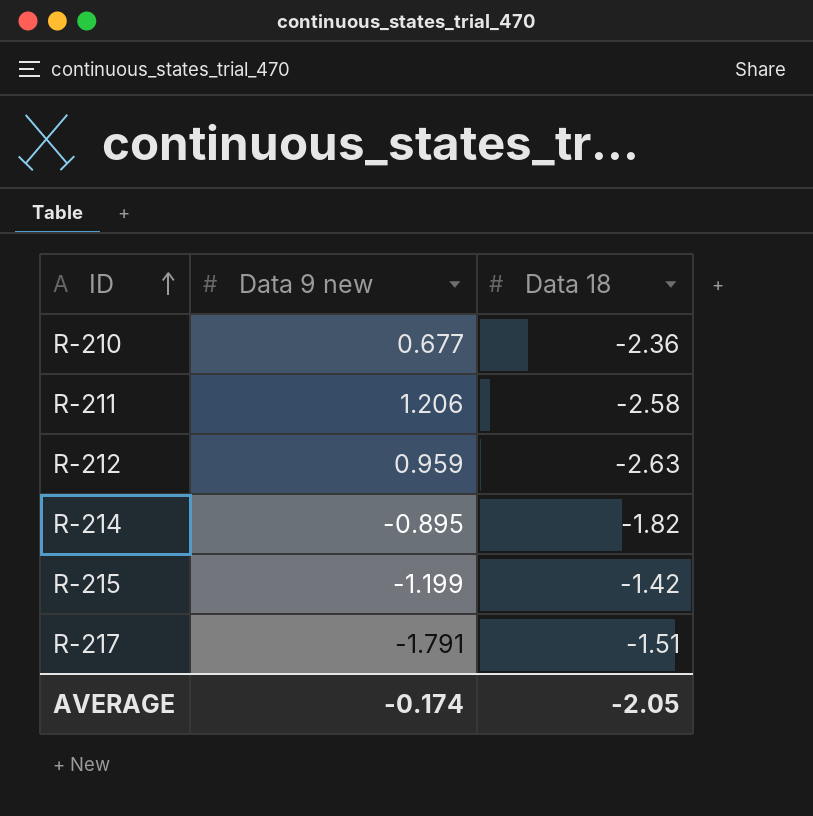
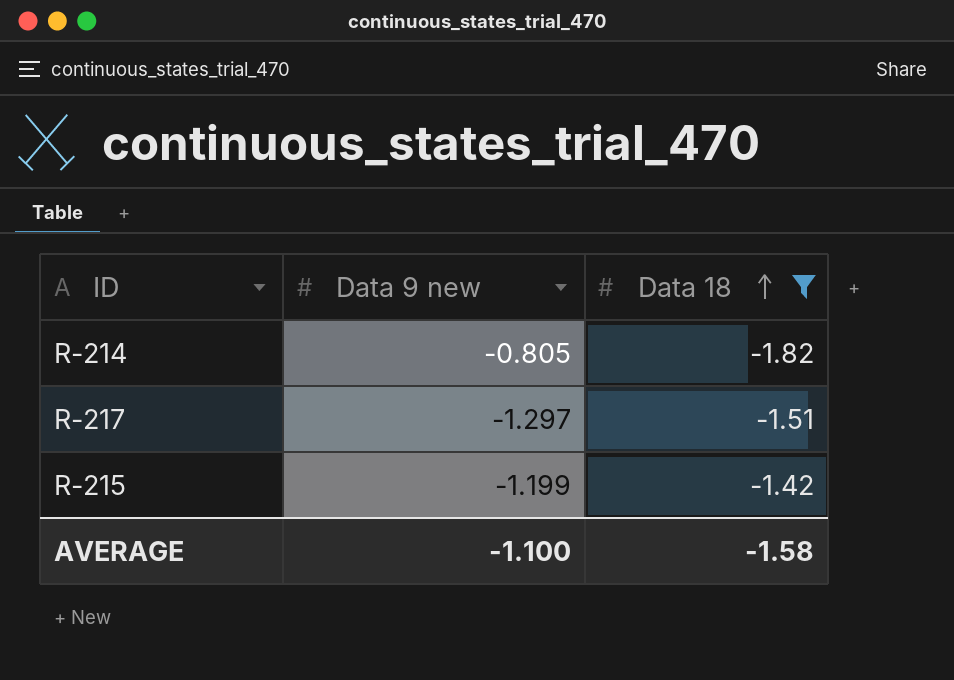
filter: none -> Data 18 >= -1.82
row order: ID ascending -> Data 18 ascending
R-214 | Data 9 new: -0.895 -> -0.805
R-217 | Data 9 new: -1.791 -> -1.297
AVERAGE | Data 9 new: -0.174 -> -1.100
AVERAGE | Data 18: -2.05 -> -1.58

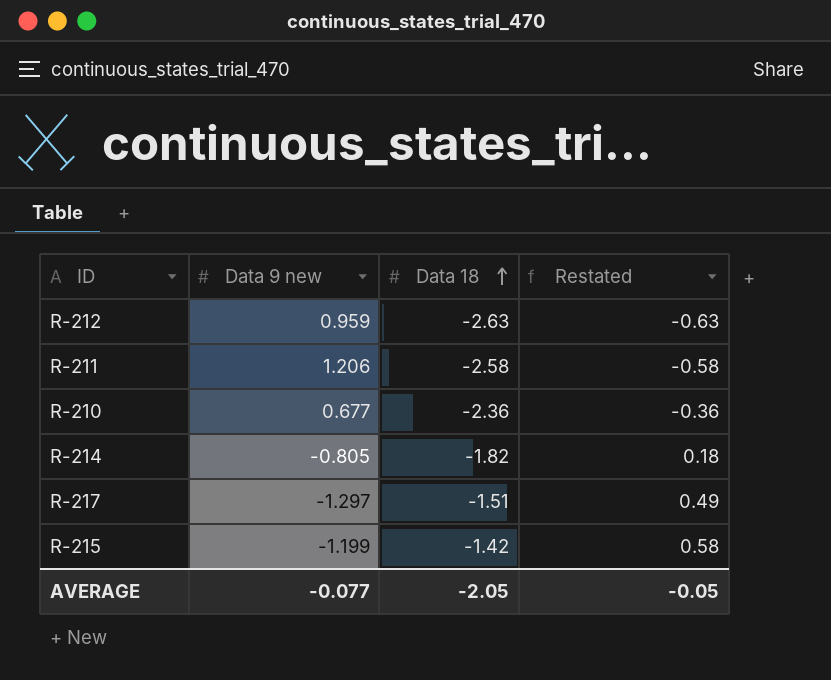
filter: Data 18 >= -1.82 -> none
column Restated | formula: none -> [Data 18] + 2
AVERAGE | Data 9 new: -1.100 -> -0.077
AVERAGE | Data 18: -1.58 -> -2.05

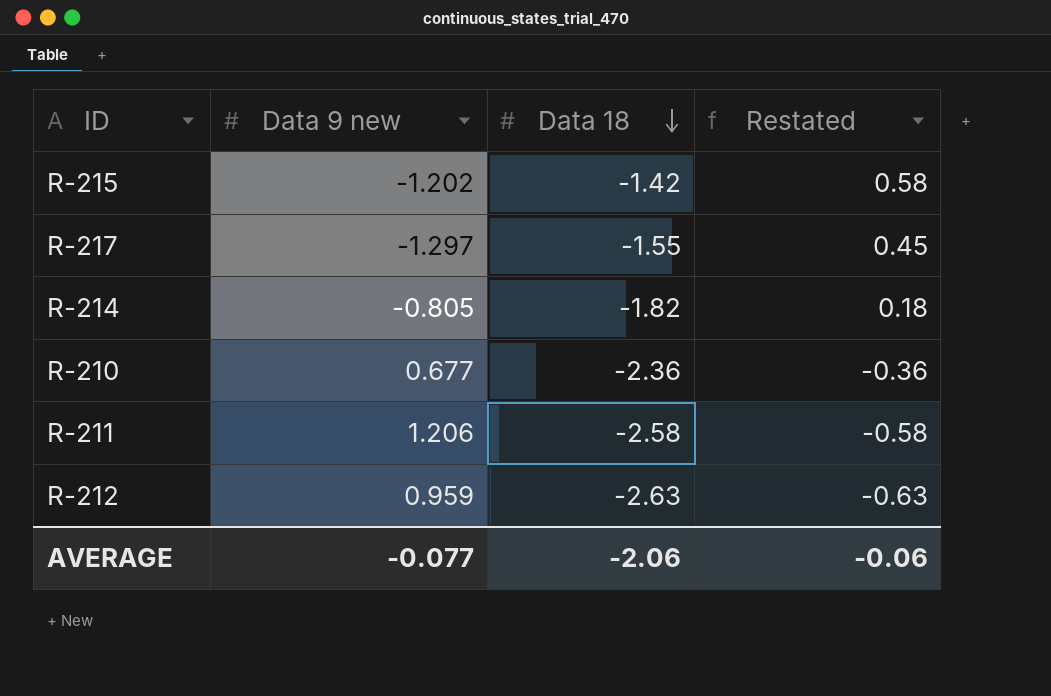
row order: Data 18 ascending -> Data 18 descending
R-215 | Data 9 new: -1.199 -> -1.202
R-217 | Data 18: -1.51 -> -1.55
R-217 | Restated: 0.49 -> 0.45
AVERAGE | Data 18: -2.05 -> -2.06
AVERAGE | Restated: -0.05 -> -0.06

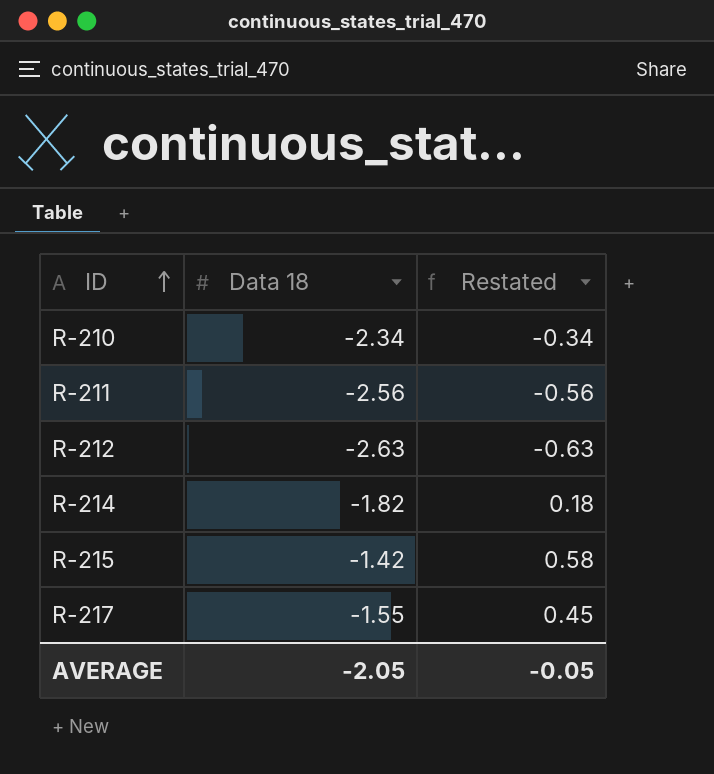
row order: Data 18 descending -> ID ascending
column Data 9 new | position: 2 -> none
R-210 | Data 18: -2.36 -> -2.34
R-210 | Restated: -0.36 -> -0.34
R-211 | Data 18: -2.58 -> -2.56
R-211 | Restated: -0.58 -> -0.56
AVERAGE | Data 18: -2.06 -> -2.05
AVERAGE | Restated: -0.06 -> -0.05

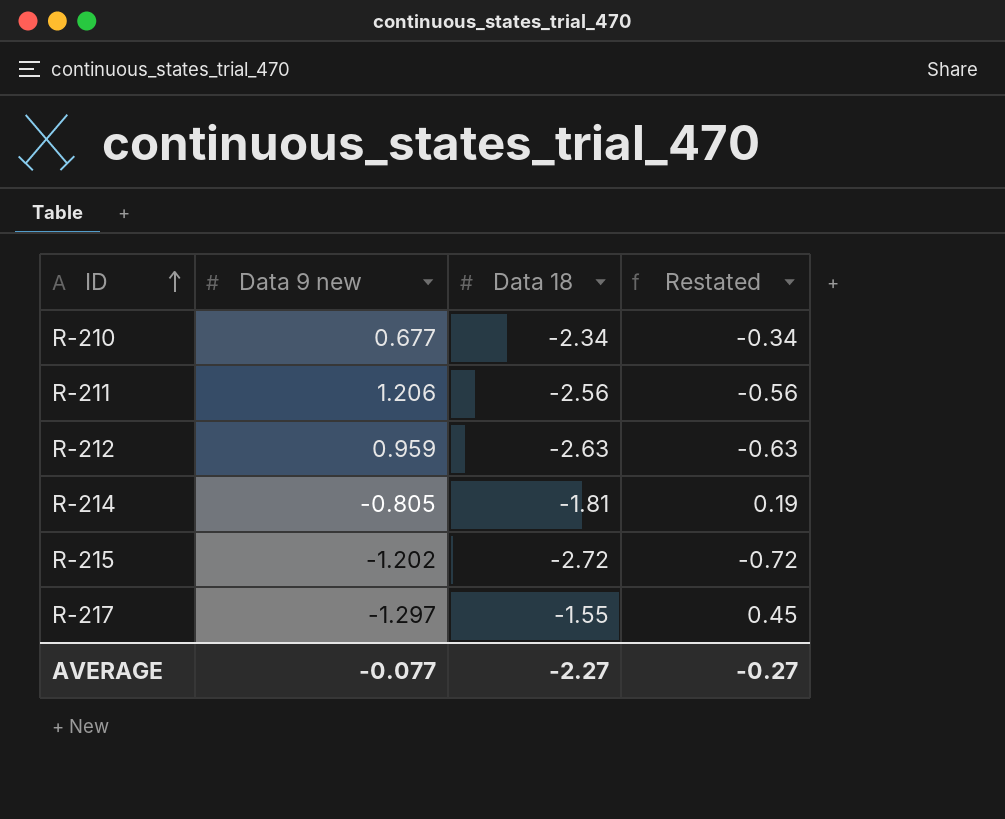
column Data 9 new | position: none -> 2
R-214 | Data 18: -1.82 -> -1.81
R-214 | Restated: 0.18 -> 0.19
R-215 | Data 18: -1.42 -> -2.72
R-215 | Restated: 0.58 -> -0.72
AVERAGE | Data 18: -2.05 -> -2.27
AVERAGE | Restated: -0.05 -> -0.27

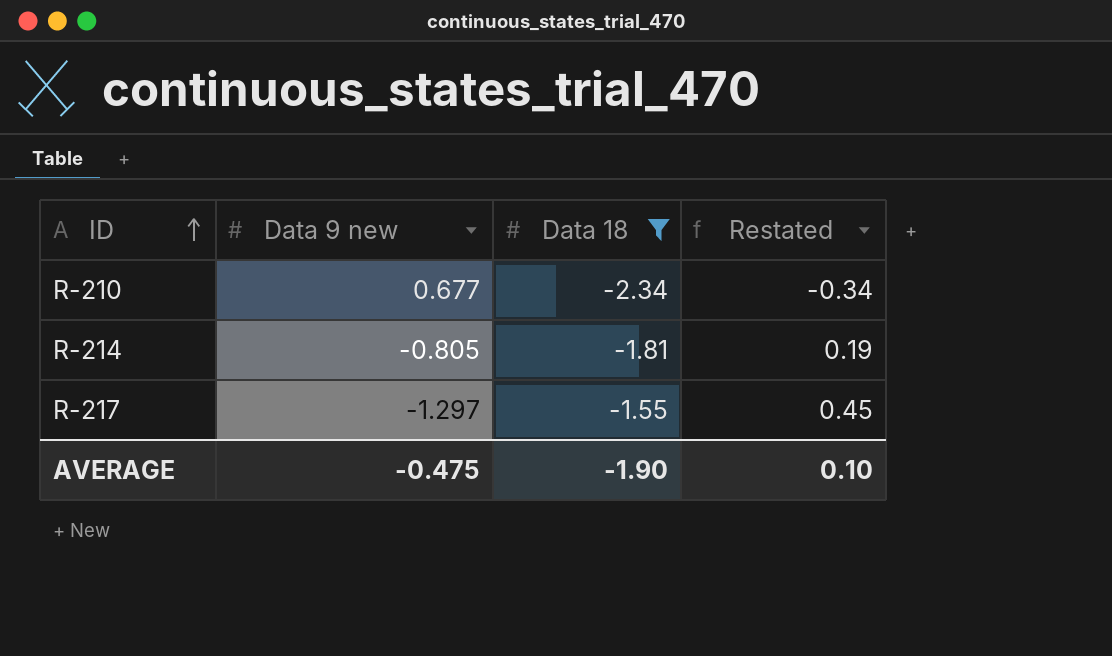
filter: none -> Data 18 >= -2.34
AVERAGE | Data 9 new: -0.077 -> -0.475
AVERAGE | Data 18: -2.27 -> -1.90
AVERAGE | Restated: -0.27 -> 0.10

